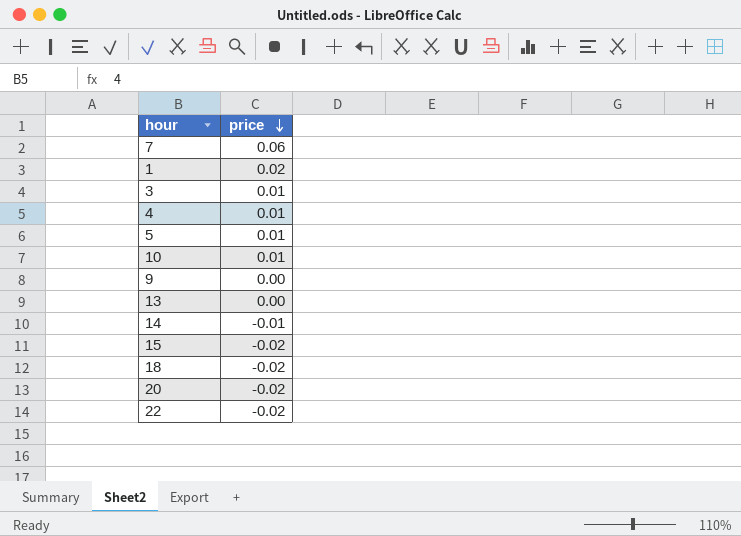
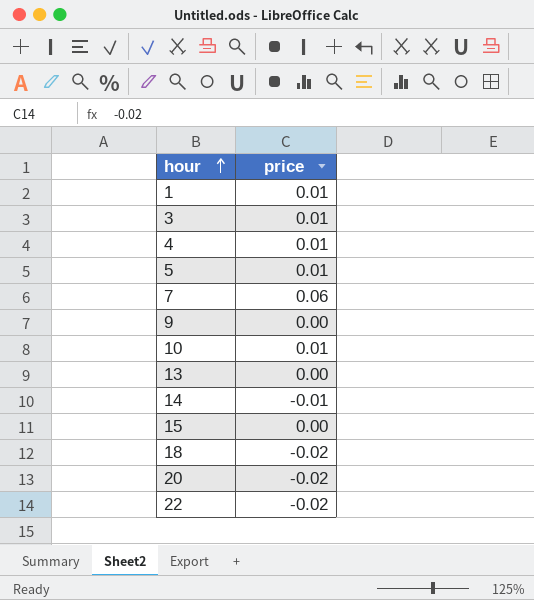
row order: price descending -> hour ascending
1 | price: 0.02 -> 0.01
15 | price: -0.02 -> 0.00

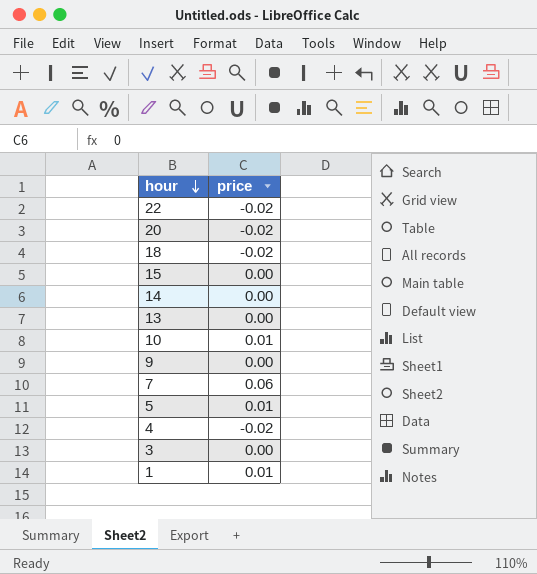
row order: hour ascending -> hour descending
14 | price: -0.01 -> 0.00
4 | price: 0.01 -> -0.02
3 | price: 0.01 -> 0.00

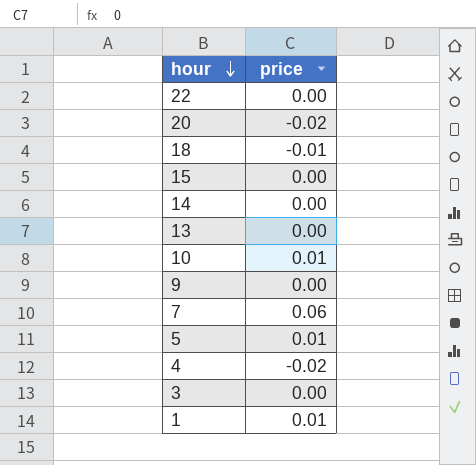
22 | price: -0.02 -> 0.00
18 | price: -0.02 -> -0.01

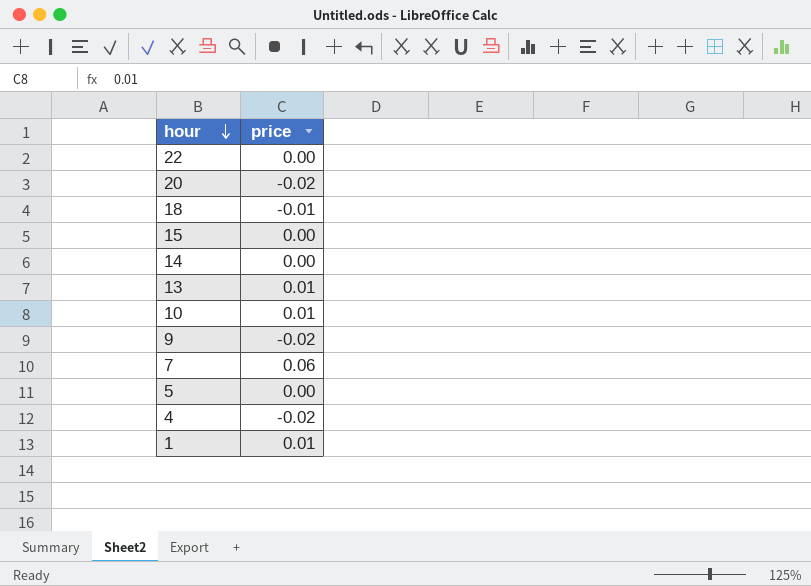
row 3: 0.00 -> none
13 | price: 0.00 -> 0.01
9 | price: 0.00 -> -0.02
5 | price: 0.01 -> 0.00

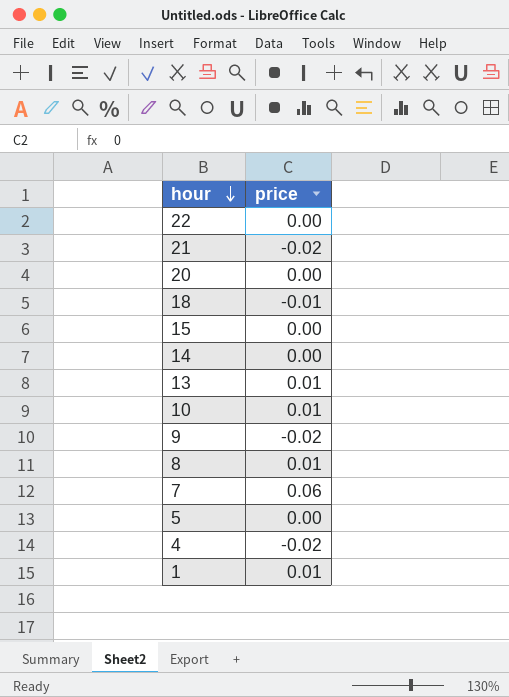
row 21: none -> -0.02
20 | price: -0.02 -> 0.00
row 8: none -> 0.01

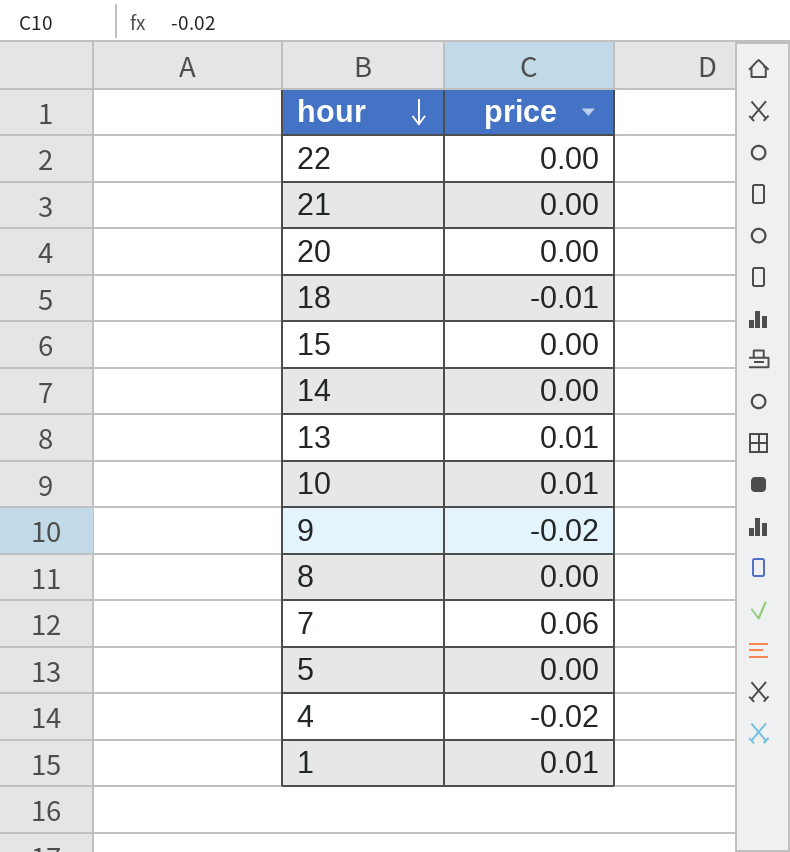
21 | price: -0.02 -> 0.00
8 | price: 0.01 -> 0.00

